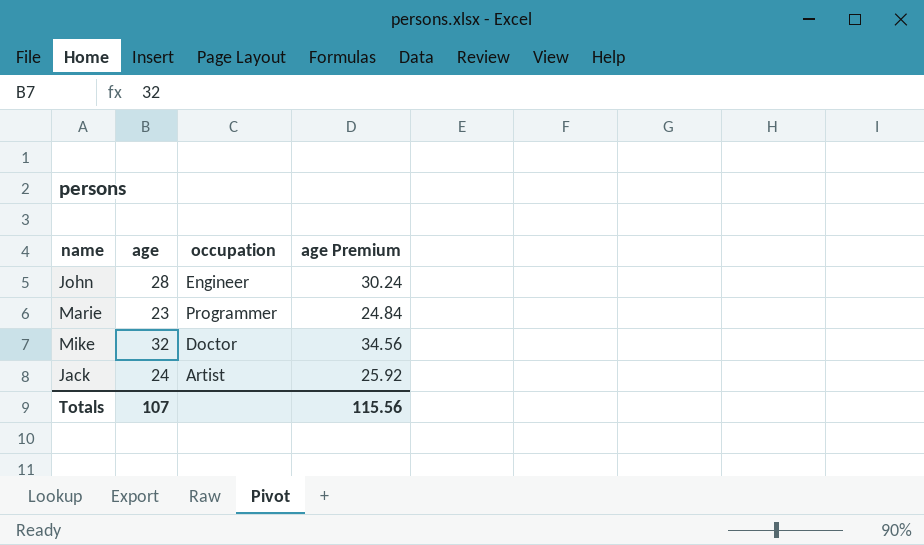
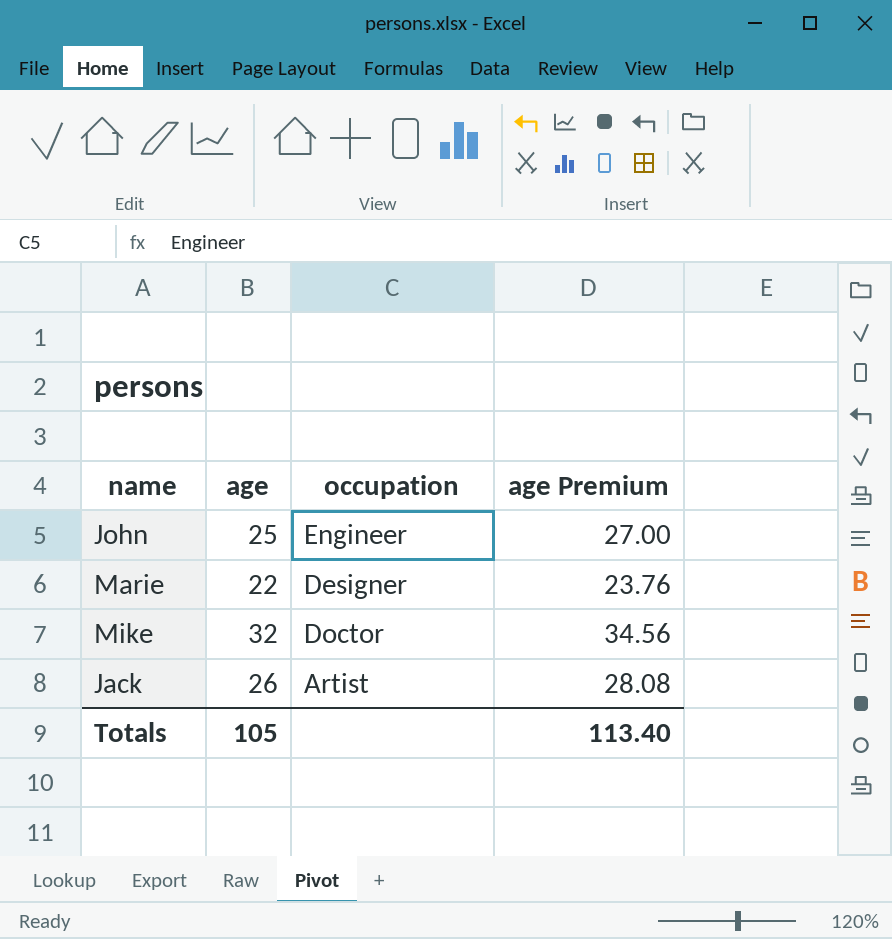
John | age: 28 -> 25
John | age Premium: 30.24 -> 27.00
Marie | age: 23 -> 22
Marie | occupation: Programmer -> Designer
Marie | age Premium: 24.84 -> 23.76
Jack | age: 24 -> 26
Jack | age Premium: 25.92 -> 28.08
Totals | age: 107 -> 105
Totals | age Premium: 115.56 -> 113.40

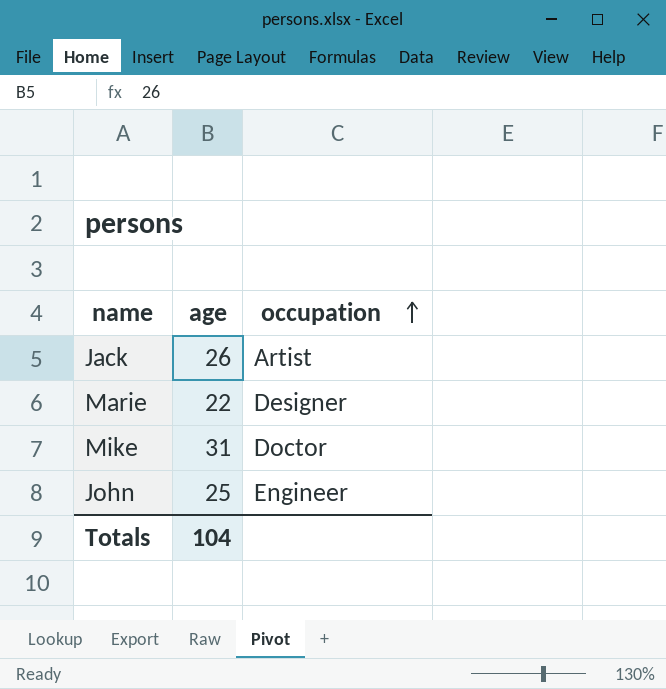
row order: none -> occupation ascending
column age Premium | formula: [age] * 1.08 -> none
Mike | age: 32 -> 31
Totals | age: 105 -> 104

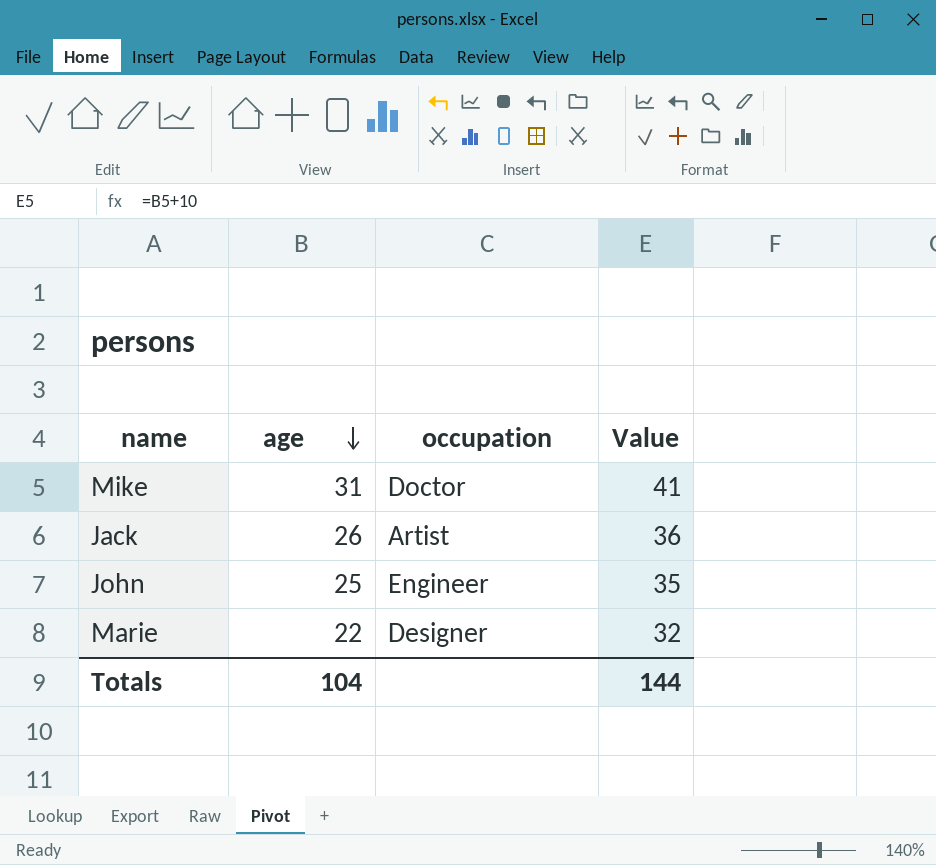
row order: occupation ascending -> age descending
column Value | formula: none -> [age] + 10

